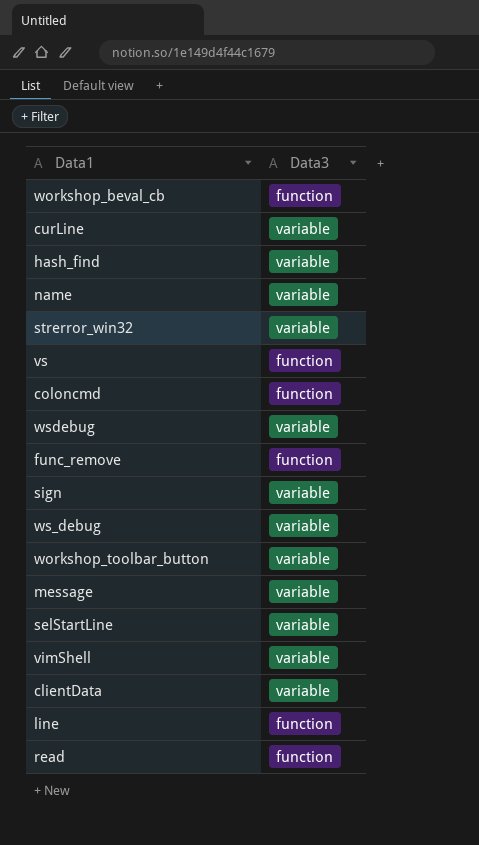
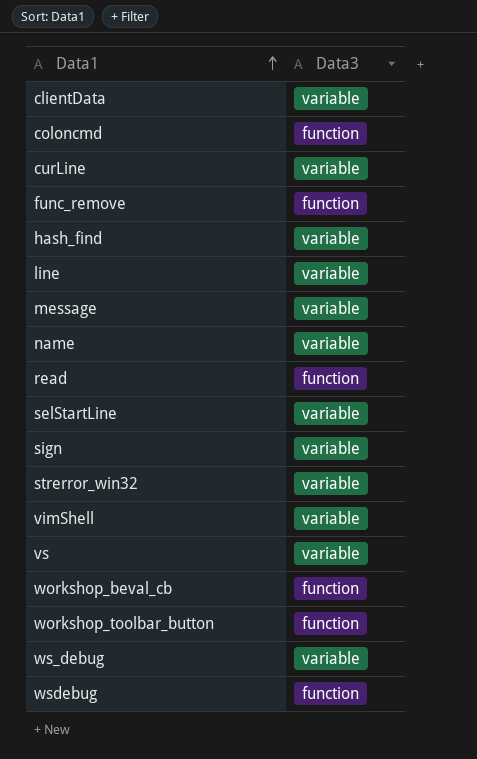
row order: none -> Data1 ascending
line | Data3: function -> variable
vs | Data3: function -> variable
workshop_toolbar_button | Data3: variable -> function
wsdebug | Data3: variable -> function

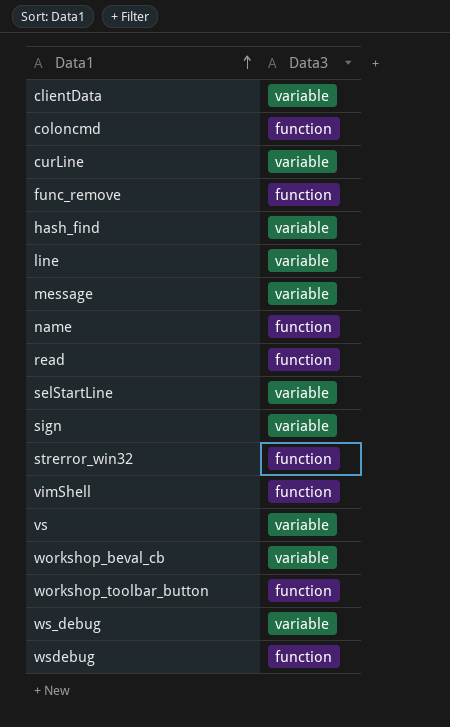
name | Data3: variable -> function
strerror_win32 | Data3: variable -> function
vimShell | Data3: variable -> function
workshop_beval_cb | Data3: function -> variable

